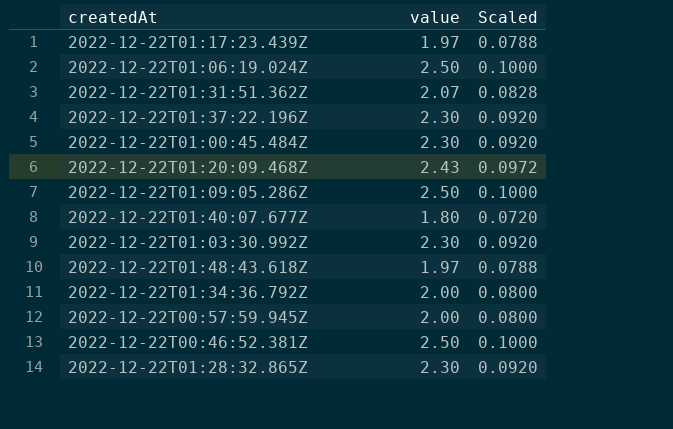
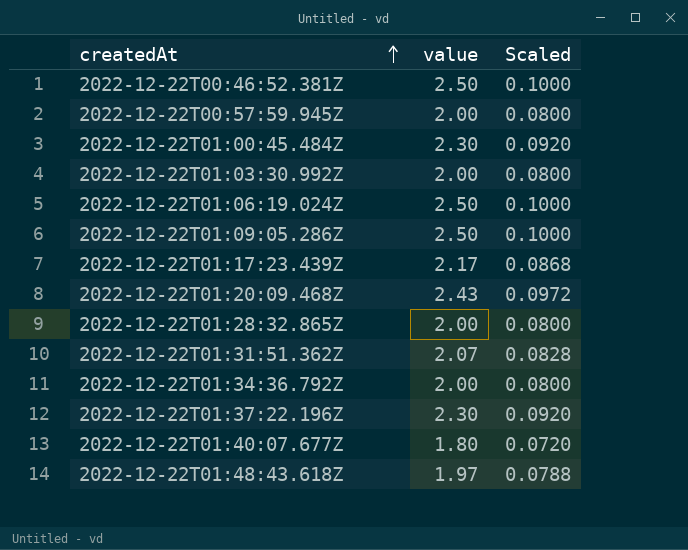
row order: none -> createdAt ascending
2022-12-22T01:03:30.992Z | value: 2.30 -> 2.00
2022-12-22T01:03:30.992Z | Scaled: 0.0920 -> 0.0800
2022-12-22T01:17:23.439Z | value: 1.97 -> 2.17
2022-12-22T01:17:23.439Z | Scaled: 0.0788 -> 0.0868
2022-12-22T01:28:32.865Z | value: 2.30 -> 2.00
2022-12-22T01:28:32.865Z | Scaled: 0.0920 -> 0.0800

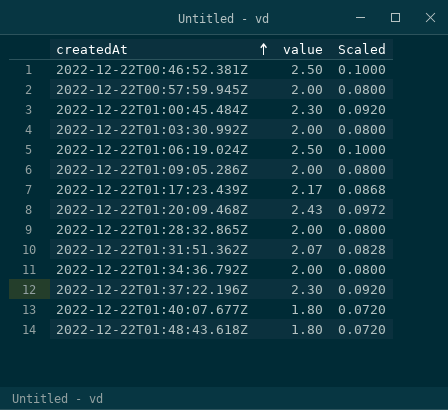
2022-12-22T01:09:05.286Z | value: 2.50 -> 2.00
2022-12-22T01:09:05.286Z | Scaled: 0.1000 -> 0.0800
2022-12-22T01:48:43.618Z | value: 1.97 -> 1.80
2022-12-22T01:48:43.618Z | Scaled: 0.0788 -> 0.0720

